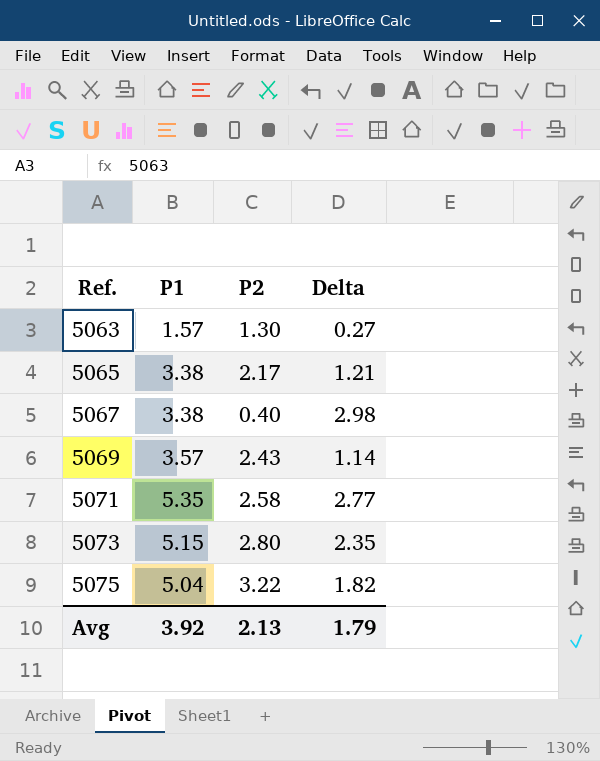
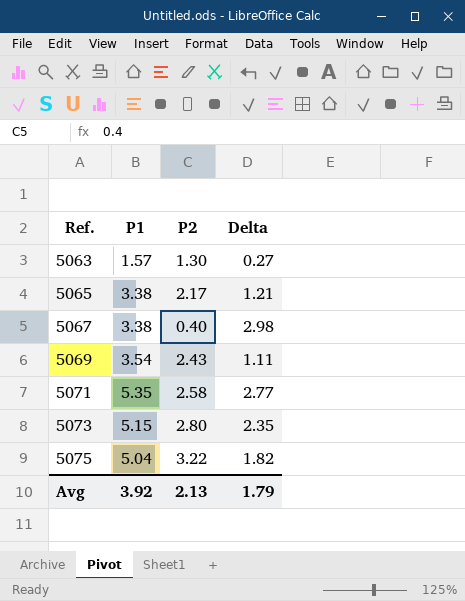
5069 | P1: 3.57 -> 3.54
5069 | Delta: 1.14 -> 1.11

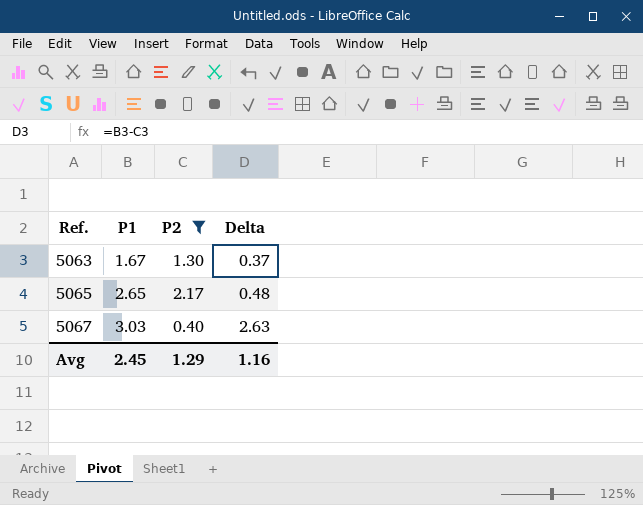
filter: none -> P2 <= 2.17
5063 | P1: 1.57 -> 1.67
5063 | Delta: 0.27 -> 0.37
5065 | P1: 3.38 -> 2.65
5065 | Delta: 1.21 -> 0.48
5067 | P1: 3.38 -> 3.03
5067 | Delta: 2.98 -> 2.63
Avg | P1: 3.92 -> 2.45
Avg | P2: 2.13 -> 1.29
Avg | Delta: 1.79 -> 1.16

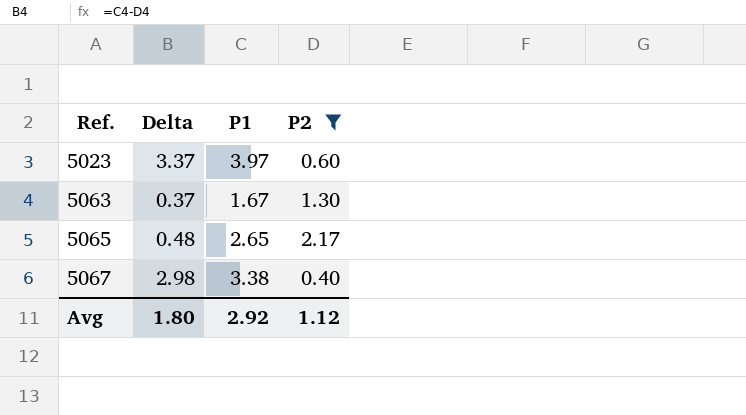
column Delta | position: 4 -> 2
row 5023: none -> 3.37 | 3.97 | 0.60
5067 | Delta: 2.63 -> 2.98
5067 | P1: 3.03 -> 3.38
Avg | Delta: 1.16 -> 1.80
Avg | P1: 2.45 -> 2.92
Avg | P2: 1.29 -> 1.12

